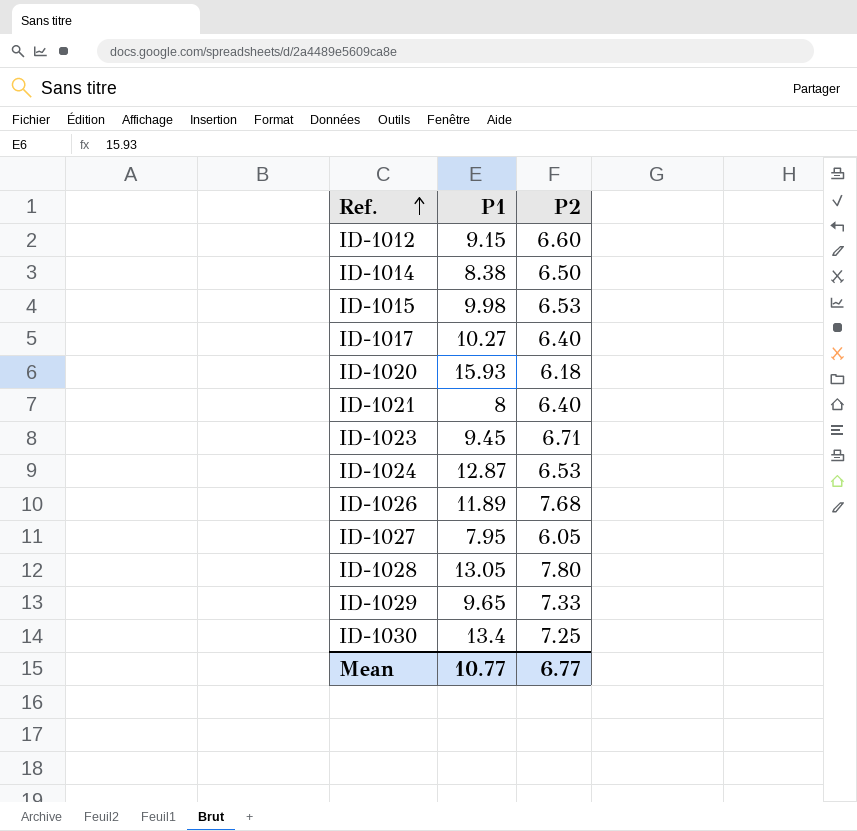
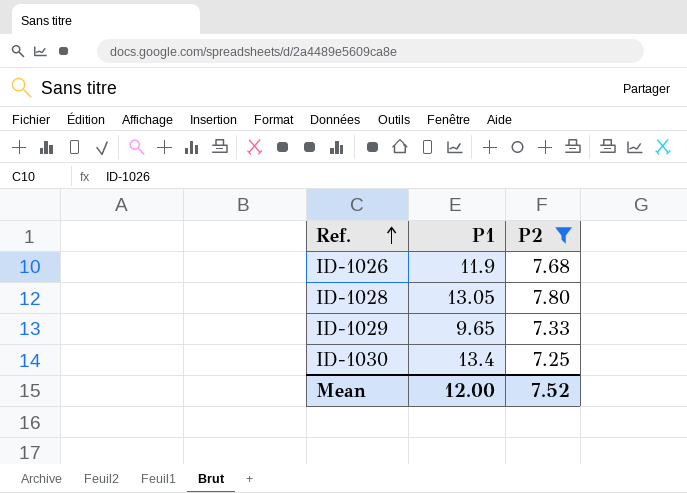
filter: none -> P2 >= 7.25
ID-1026 | P1: 11.89 -> 11.9
Mean | P1: 10.77 -> 12.00
Mean | P2: 6.77 -> 7.52

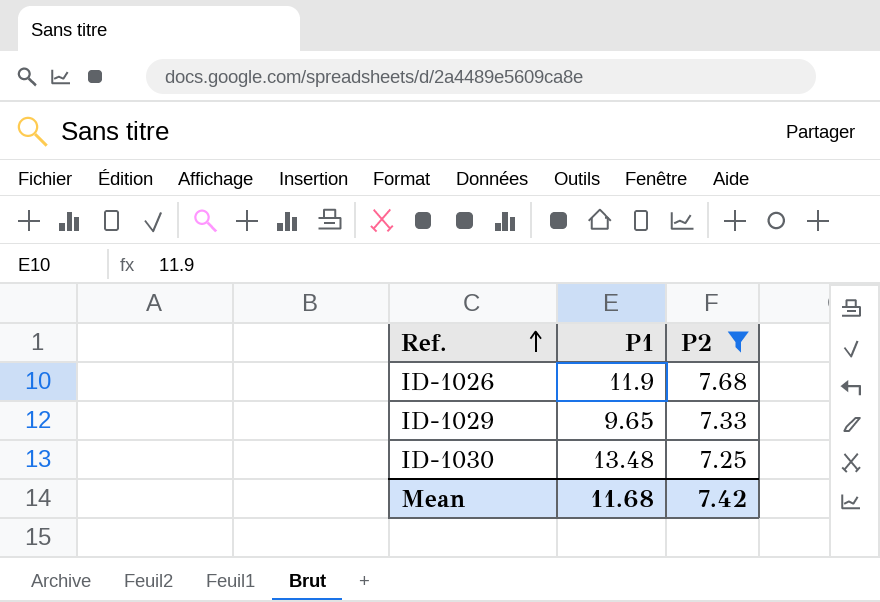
row ID-1028: 13.05 | 7.80 -> none
ID-1030 | P1: 13.4 -> 13.48
Mean | P1: 12.00 -> 11.68
Mean | P2: 7.52 -> 7.42

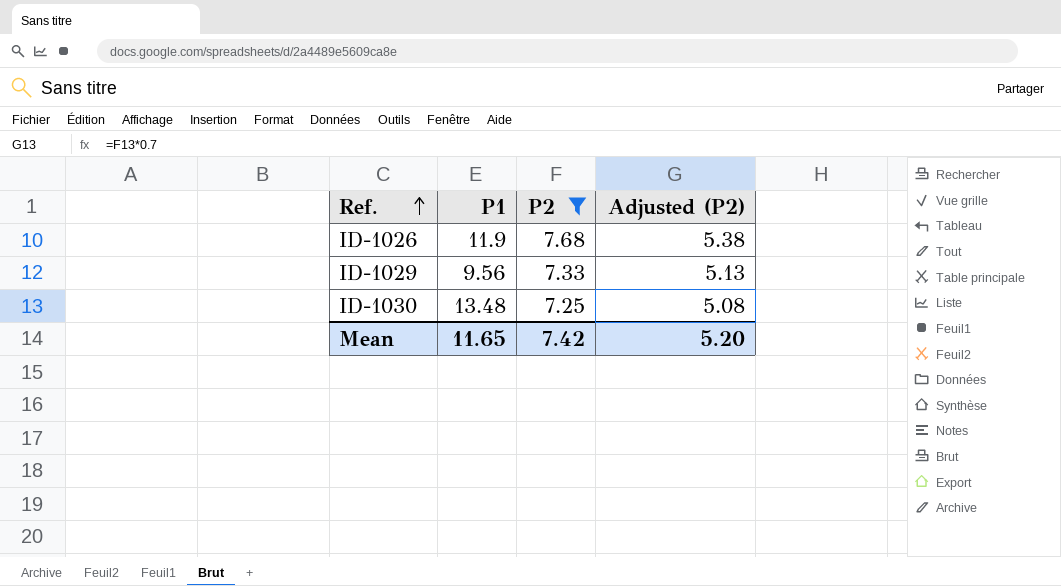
column Adjusted (P2) | formula: none -> [P2] * 0.7
ID-1029 | P1: 9.65 -> 9.56
Mean | P1: 11.68 -> 11.65

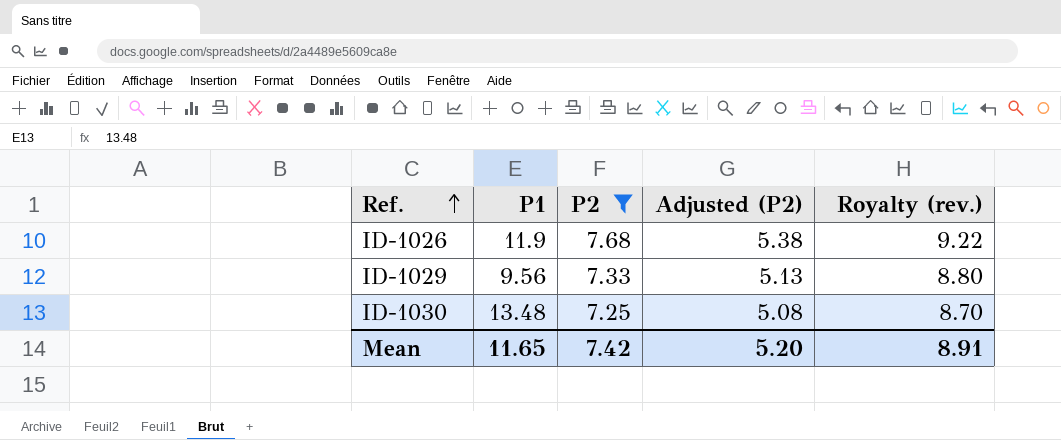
column Royalty (rev.) | formula: none -> [P2] * 1.2

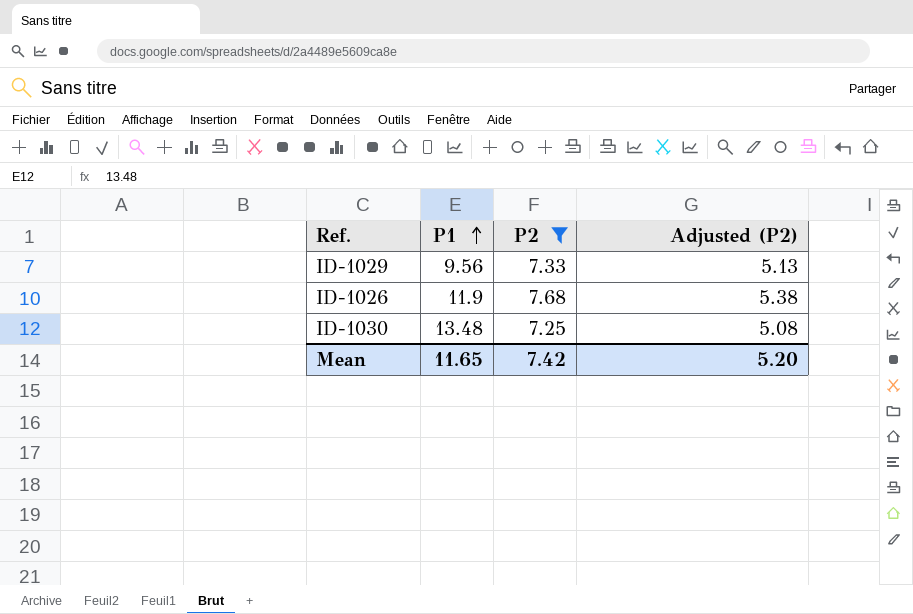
row order: Ref. ascending -> P1 ascending
column Royalty (rev.) | formula: [P2] * 1.2 -> none

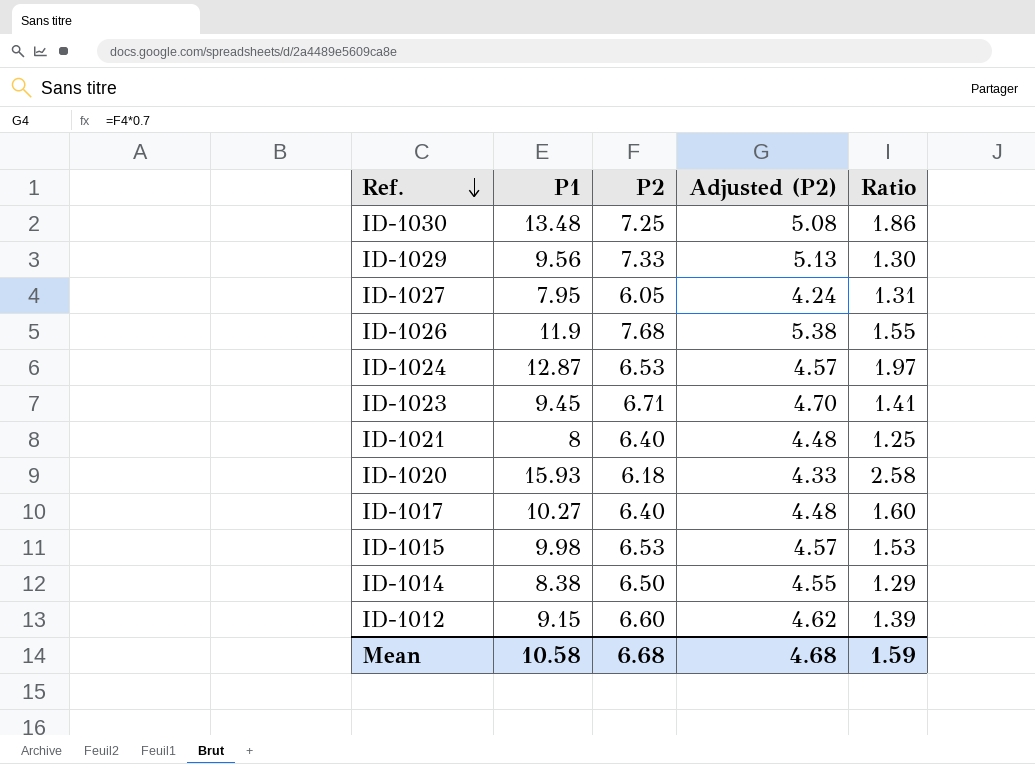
filter: P2 >= 7.25 -> none
row order: P1 ascending -> Ref. descending
column Ratio | formula: none -> [P1] / [P2]
Mean | P1: 11.65 -> 10.58
Mean | P2: 7.42 -> 6.68
Mean | Adjusted (P2): 5.20 -> 4.68

